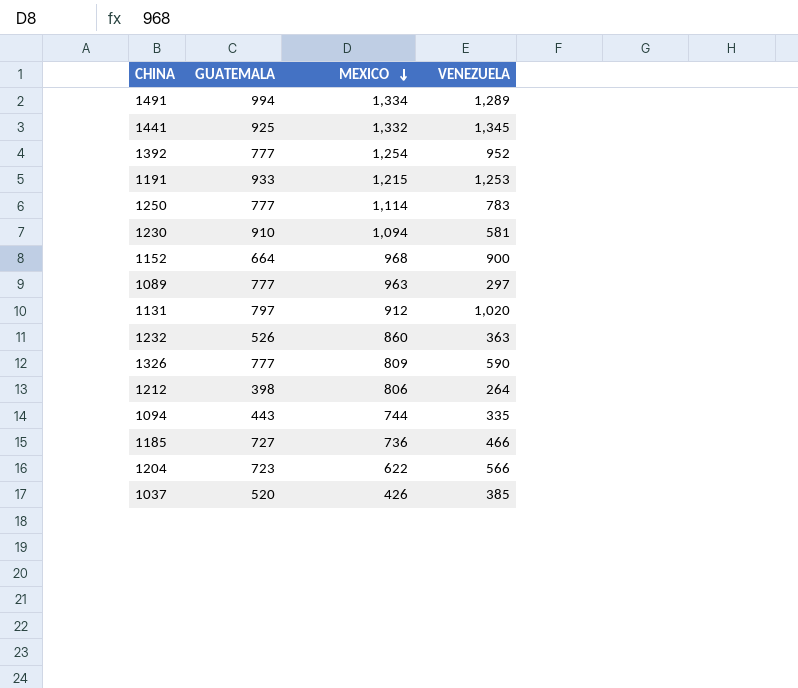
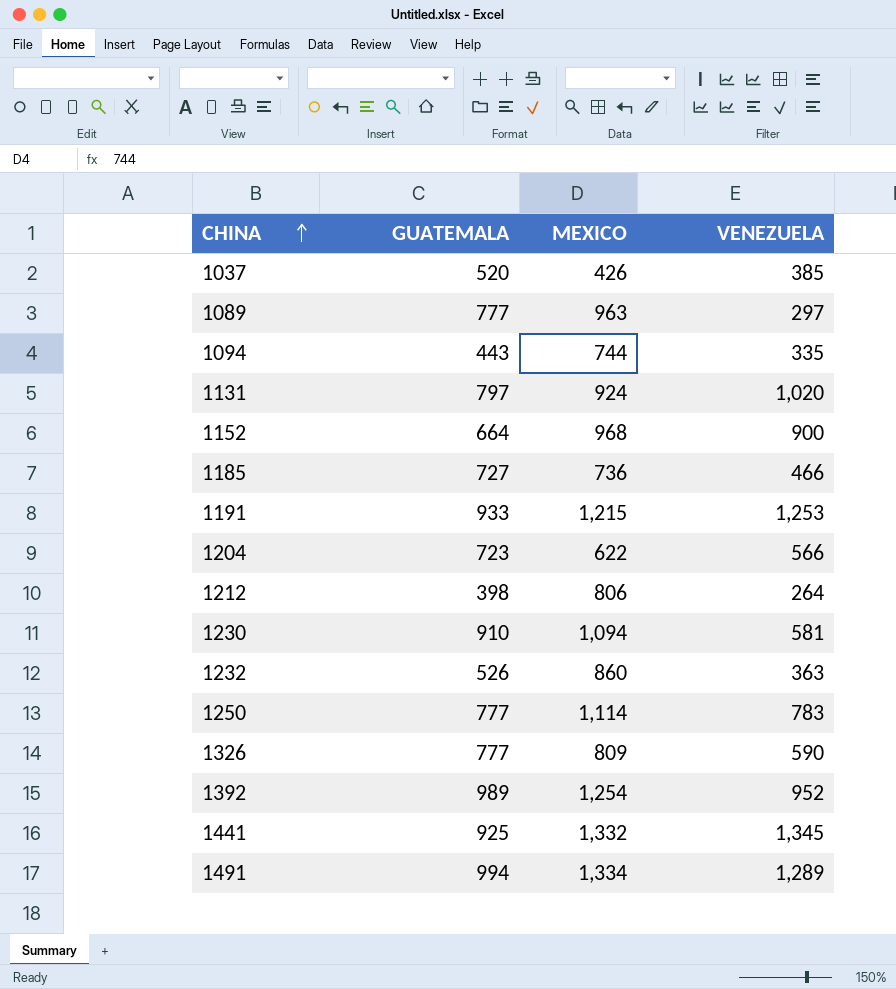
row order: MEXICO descending -> CHINA ascending
1131 | MEXICO: 912 -> 924
1392 | GUATEMALA: 777 -> 989

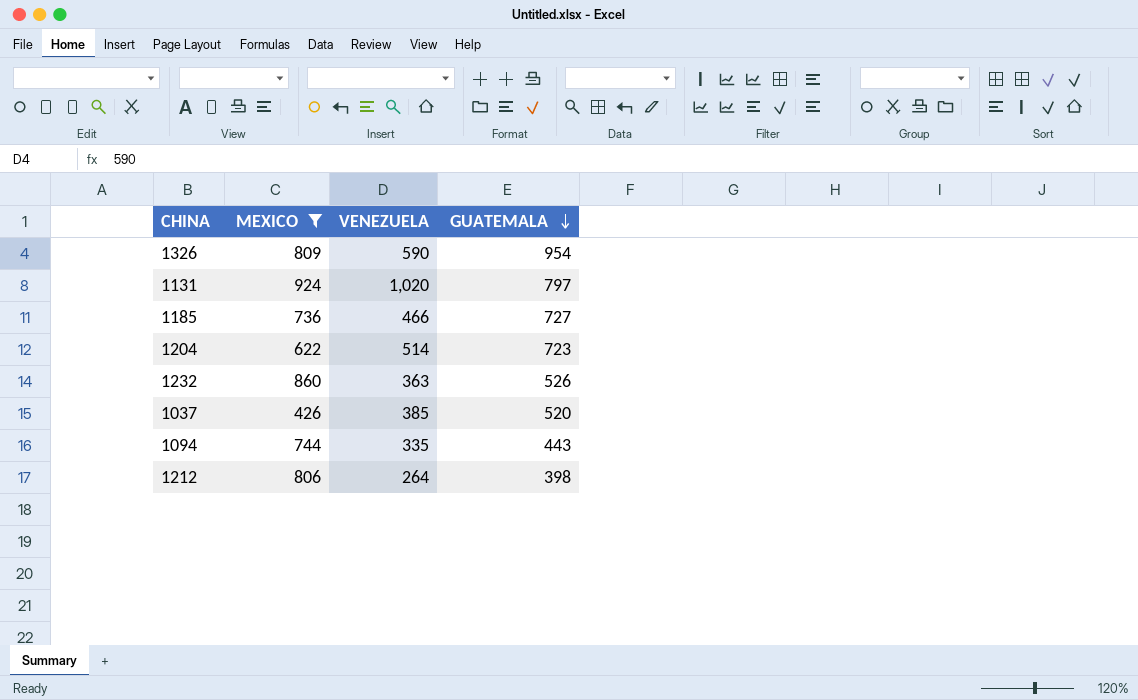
filter: none -> MEXICO <= 924
row order: CHINA ascending -> GUATEMALA descending
column GUATEMALA | position: 2 -> 4
1326 | GUATEMALA: 777 -> 954
1204 | VENEZUELA: 566 -> 514

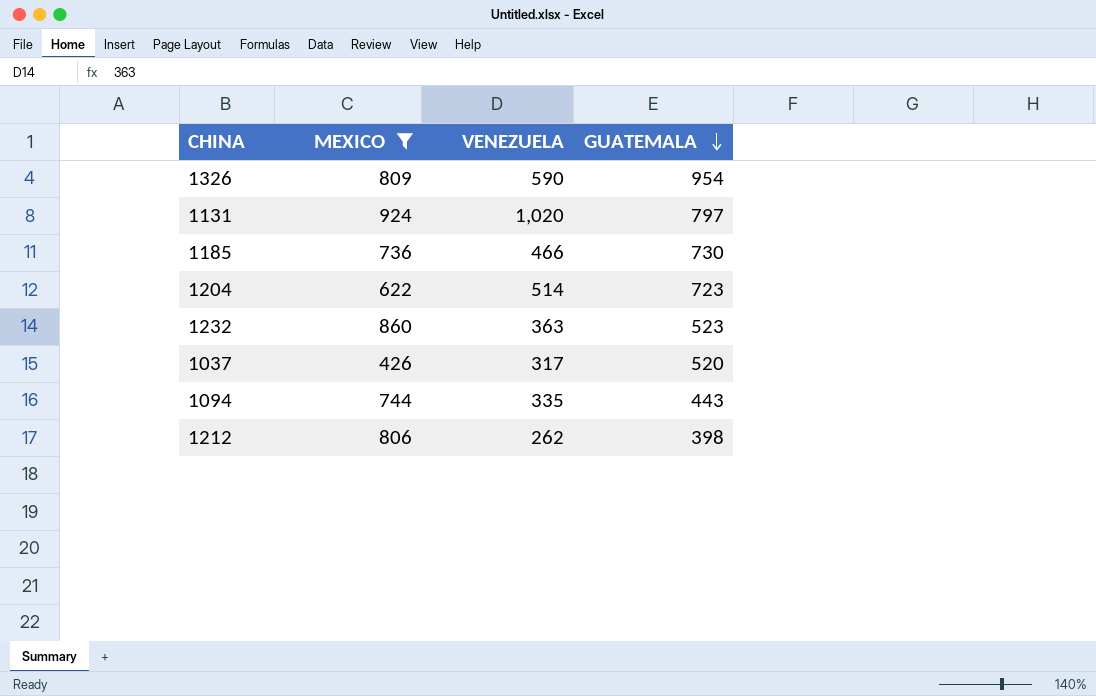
1185 | GUATEMALA: 727 -> 730
1232 | GUATEMALA: 526 -> 523
1037 | VENEZUELA: 385 -> 317
1212 | VENEZUELA: 264 -> 262

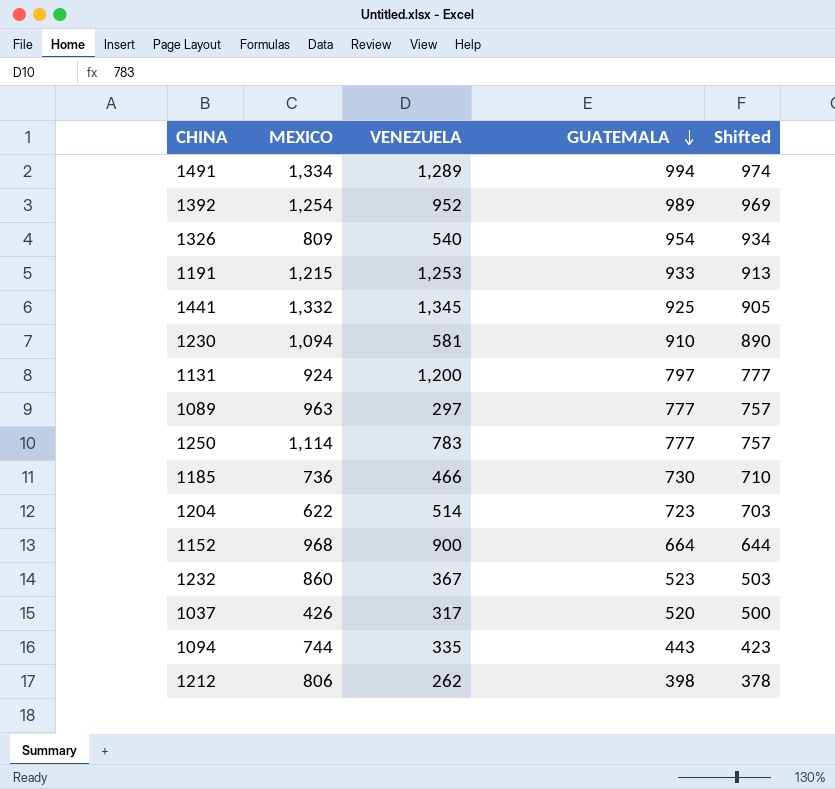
filter: MEXICO <= 924 -> none
column Shifted | formula: none -> [GUATEMALA] - 20
1326 | VENEZUELA: 590 -> 540
1131 | VENEZUELA: 1,020 -> 1,200
1232 | VENEZUELA: 363 -> 367

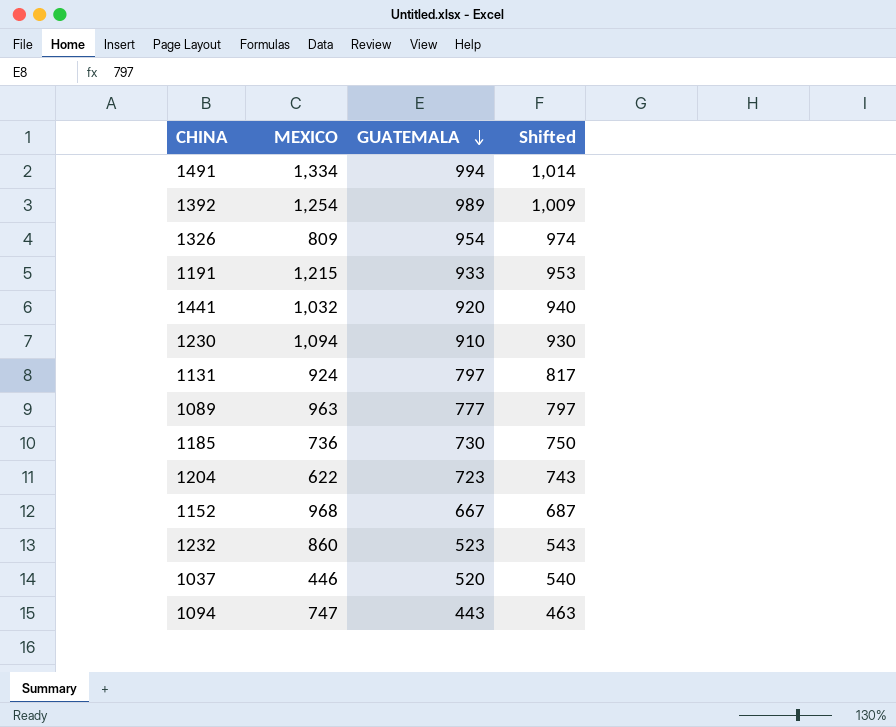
column VENEZUELA | position: 3 -> none
column Shifted | formula: [GUATEMALA] - 20 -> [GUATEMALA] + 20
row 1250: 1,114 | 783 | 777 | 757 -> none
row 1212: 806 | 262 | 398 | 378 -> none
1441 | MEXICO: 1,332 -> 1,032
1441 | GUATEMALA: 925 -> 920
1152 | GUATEMALA: 664 -> 667
1037 | MEXICO: 426 -> 446
1094 | MEXICO: 744 -> 747

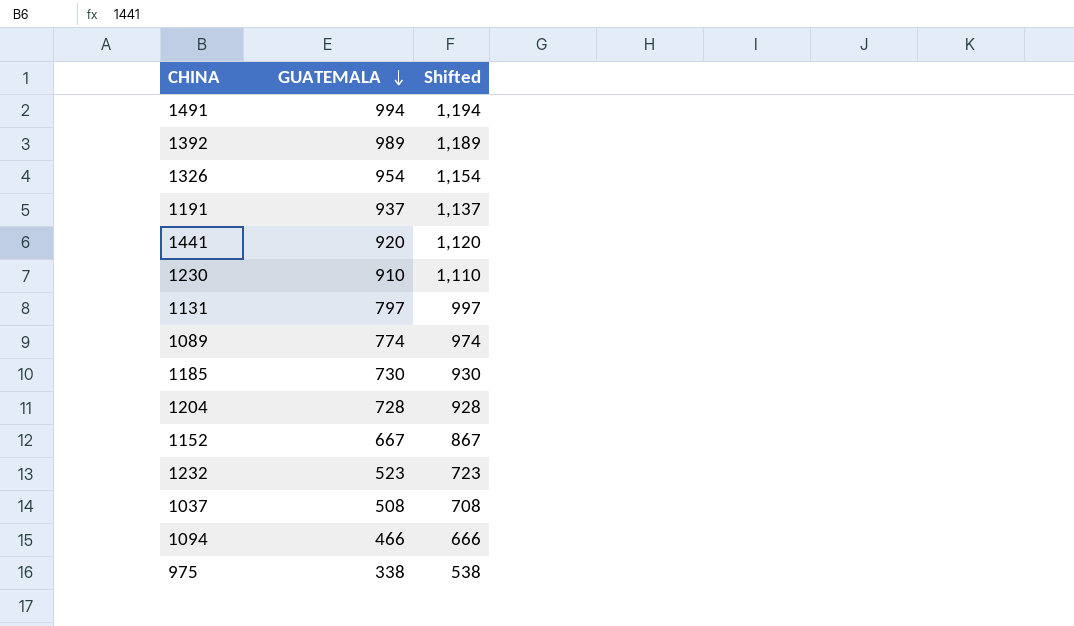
column MEXICO | position: 2 -> none
column Shifted | formula: [GUATEMALA] + 20 -> [GUATEMALA] + 200
1191 | GUATEMALA: 933 -> 937
1089 | GUATEMALA: 777 -> 774
1204 | GUATEMALA: 723 -> 728
1037 | GUATEMALA: 520 -> 508
1094 | GUATEMALA: 443 -> 466
row 975: none -> 338 | 538

